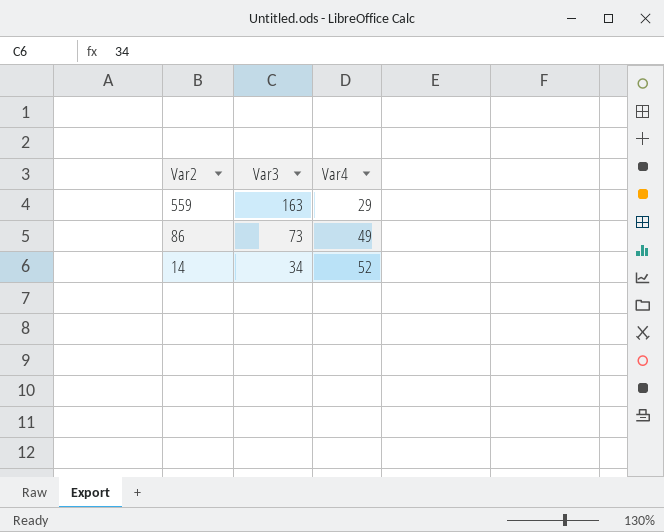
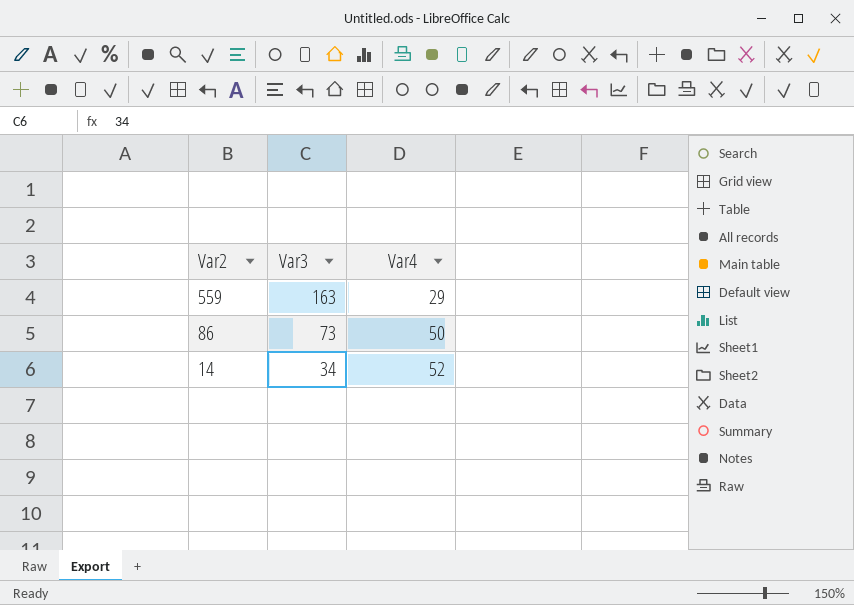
86 | Var4: 49 -> 50

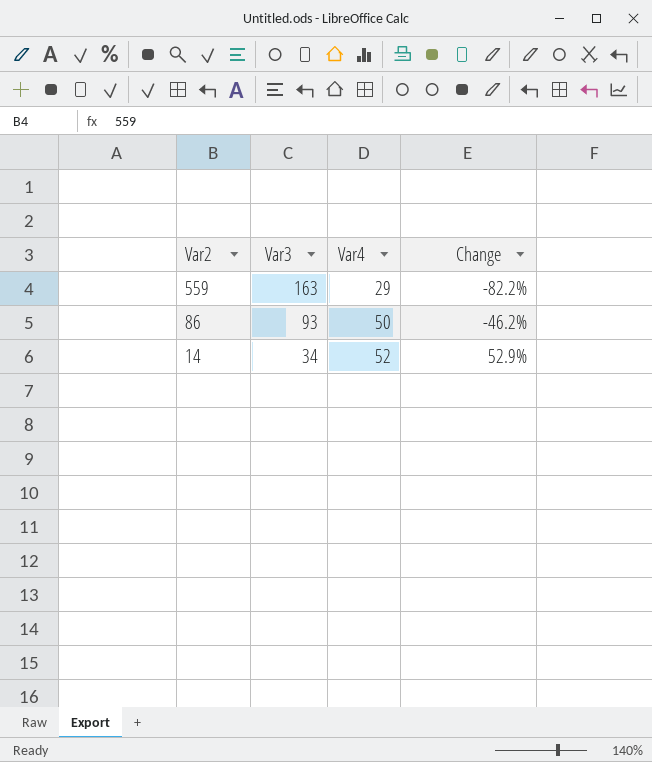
column Change | formula: none -> ([Var4] - [Var3]) / [Var3]
86 | Var3: 73 -> 93

